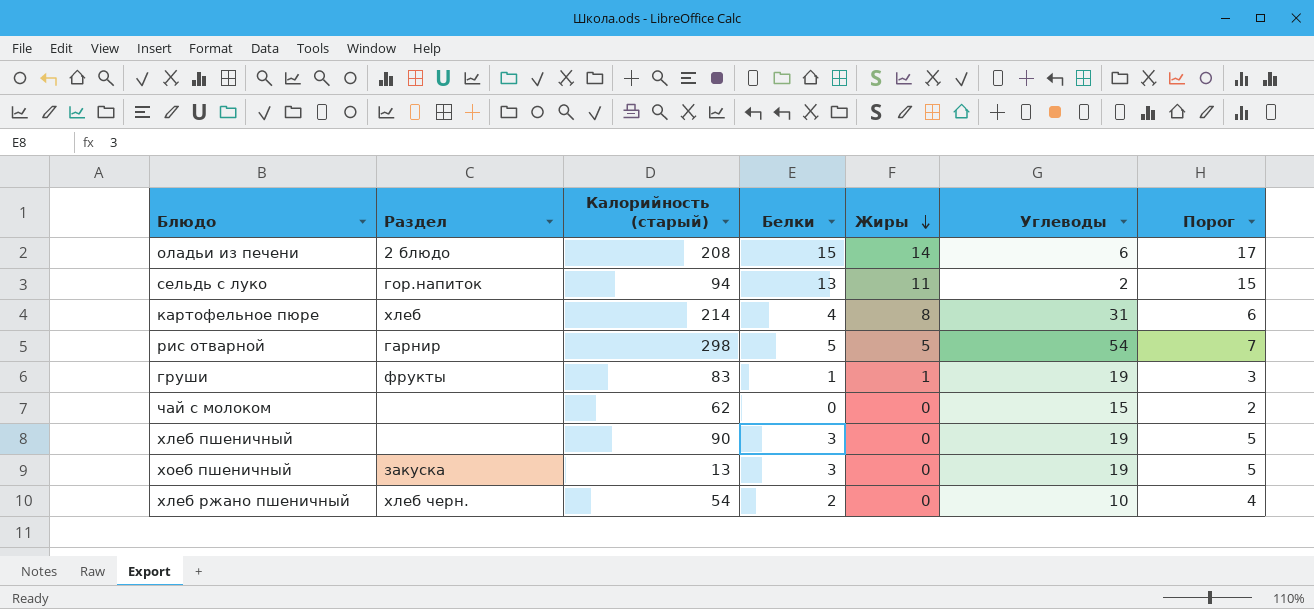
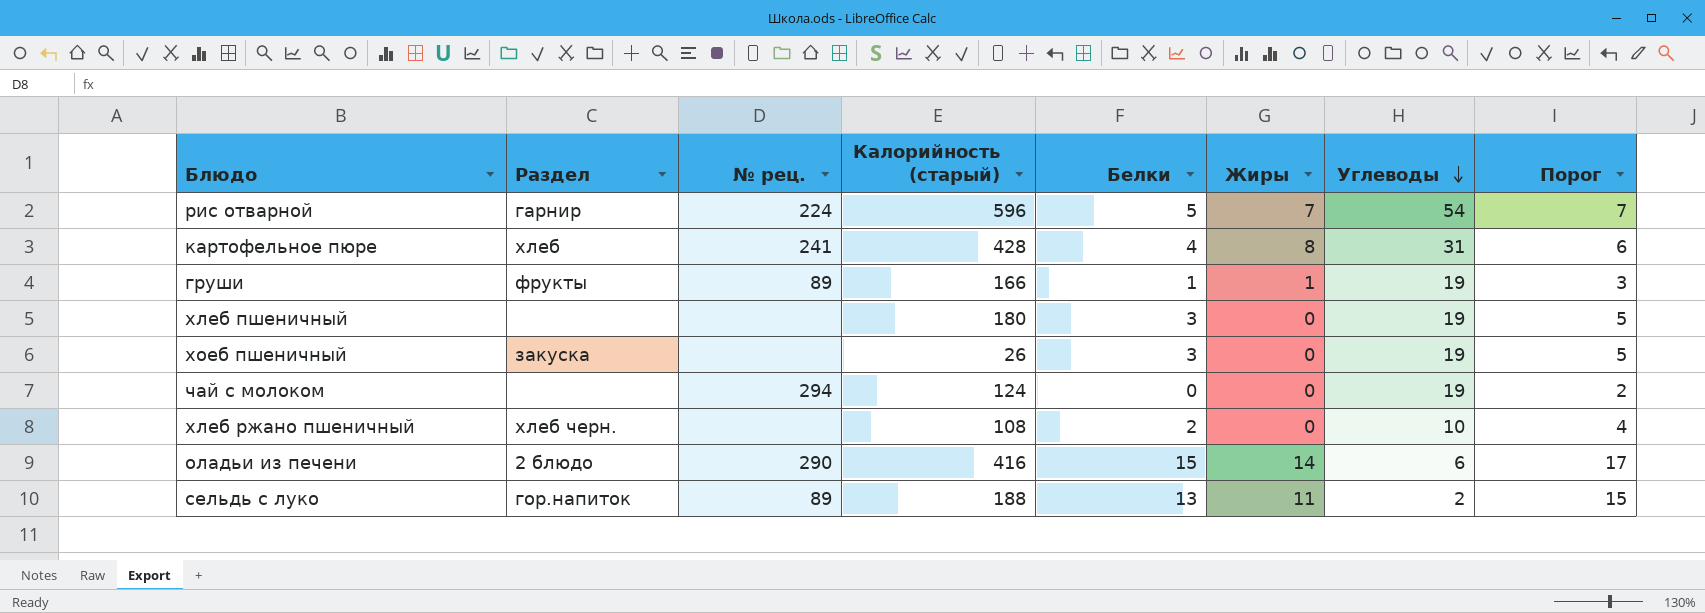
row order: Жиры descending -> Углеводы descending
column № рец. | position: none -> 3
рис отварной | Калорийность (старый): 298 -> 596
рис отварной | Жиры: 5 -> 7
картофельное пюре | Калорийность (старый): 214 -> 428
груши | Калорийность (старый): 83 -> 166
хлеб пшеничный | Калорийность (старый): 90 -> 180
хоеб пшеничный | Калорийность (старый): 13 -> 26
чай с молоком | Калорийность (старый): 62 -> 124
чай с молоком | Углеводы: 15 -> 19
хлеб ржано пшеничный | Калорийность (старый): 54 -> 108
оладьи из печени | Калорийность (старый): 208 -> 416
сельдь с луко | Калорийность (старый): 94 -> 188

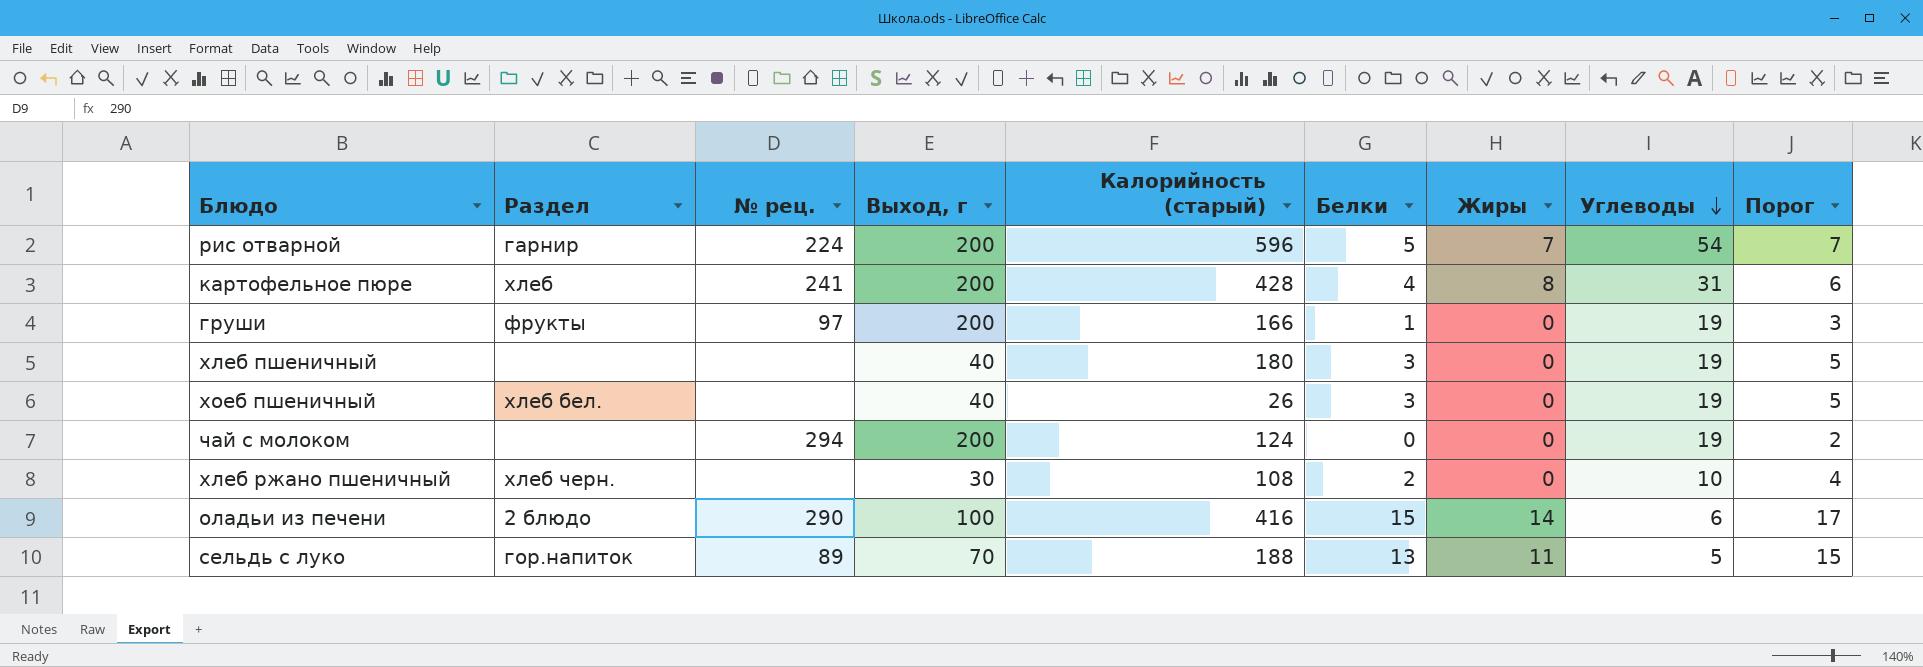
column Выход, г | position: none -> 4
груши | № рец.: 89 -> 97
груши | Жиры: 1 -> 0
хоеб пшеничный | Раздел: закуска -> хлеб бел.
сельдь с луко | Углеводы: 2 -> 5

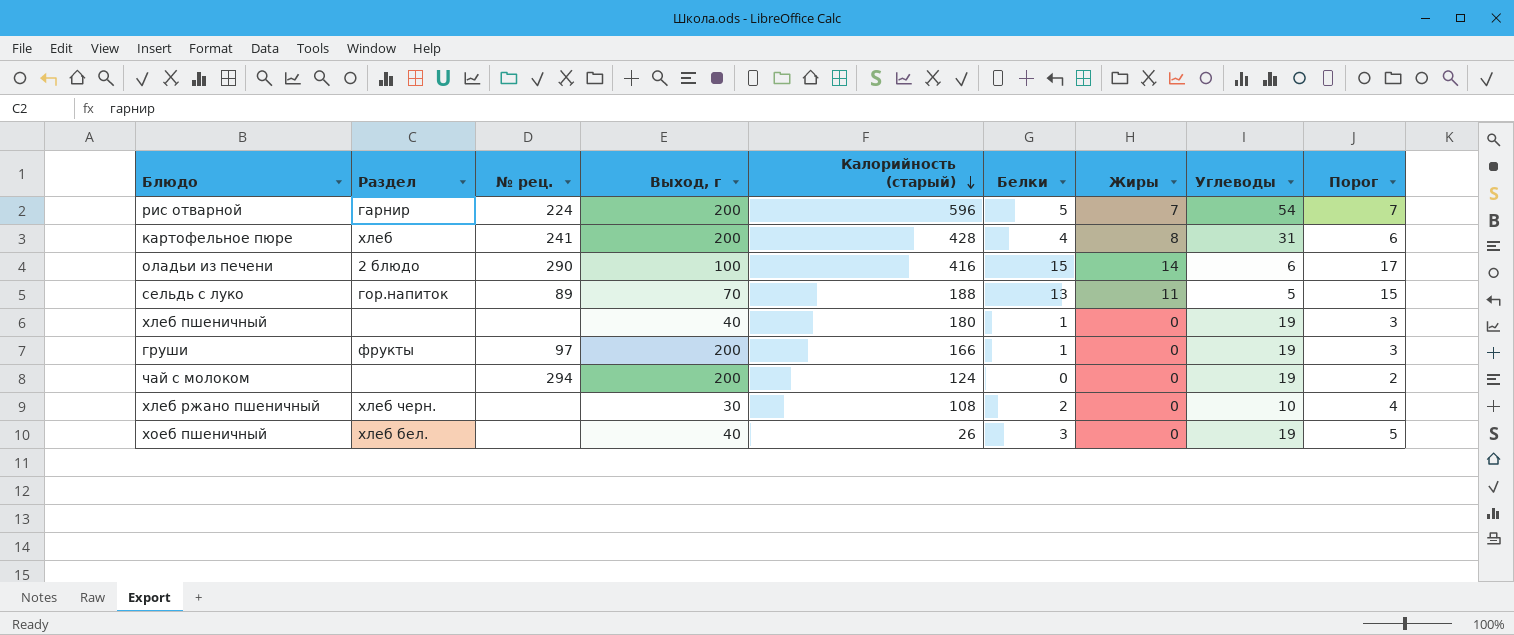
row order: Углеводы descending -> Калорийность (старый) descending
хлеб пшеничный | Белки: 3 -> 1
хлеб пшеничный | Порог: 5 -> 3

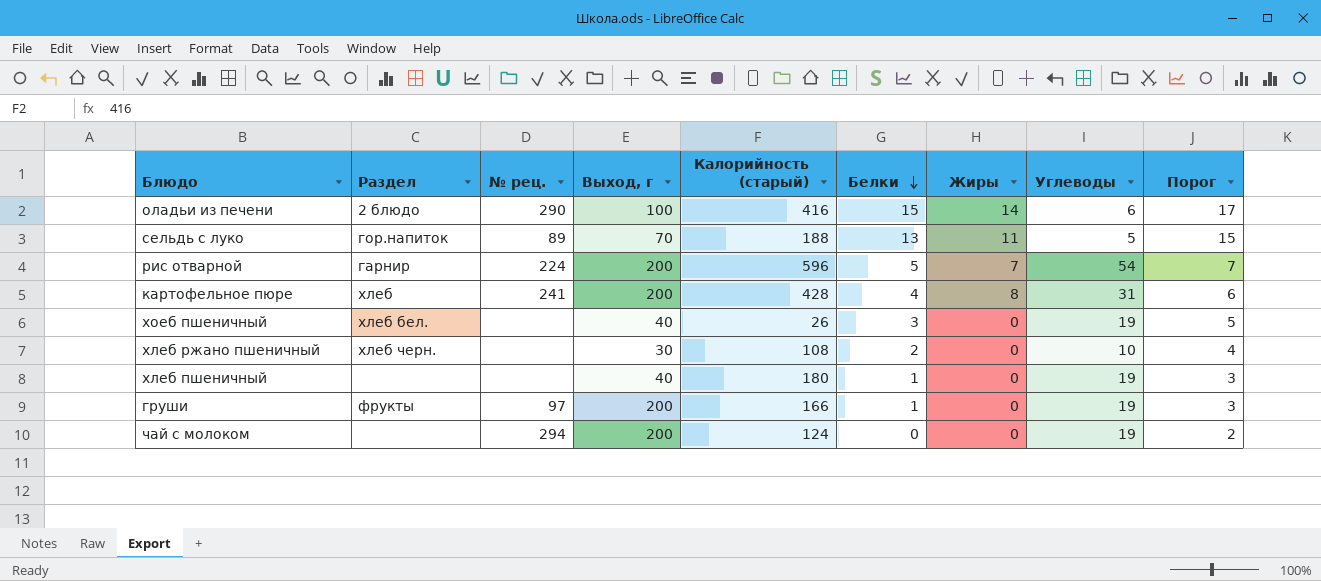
row order: Калорийность (старый) descending -> Белки descending

